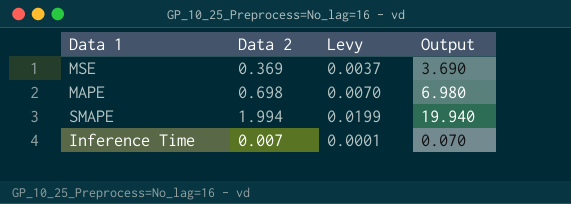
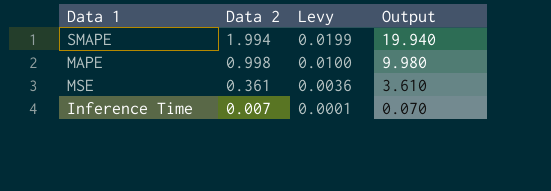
row order: none -> Data 2 descending
MAPE | Data 2: 0.698 -> 0.998
MAPE | Levy: 0.0070 -> 0.0100
MAPE | Output: 6.980 -> 9.980
MSE | Data 2: 0.369 -> 0.361
MSE | Levy: 0.0037 -> 0.0036
MSE | Output: 3.690 -> 3.610

